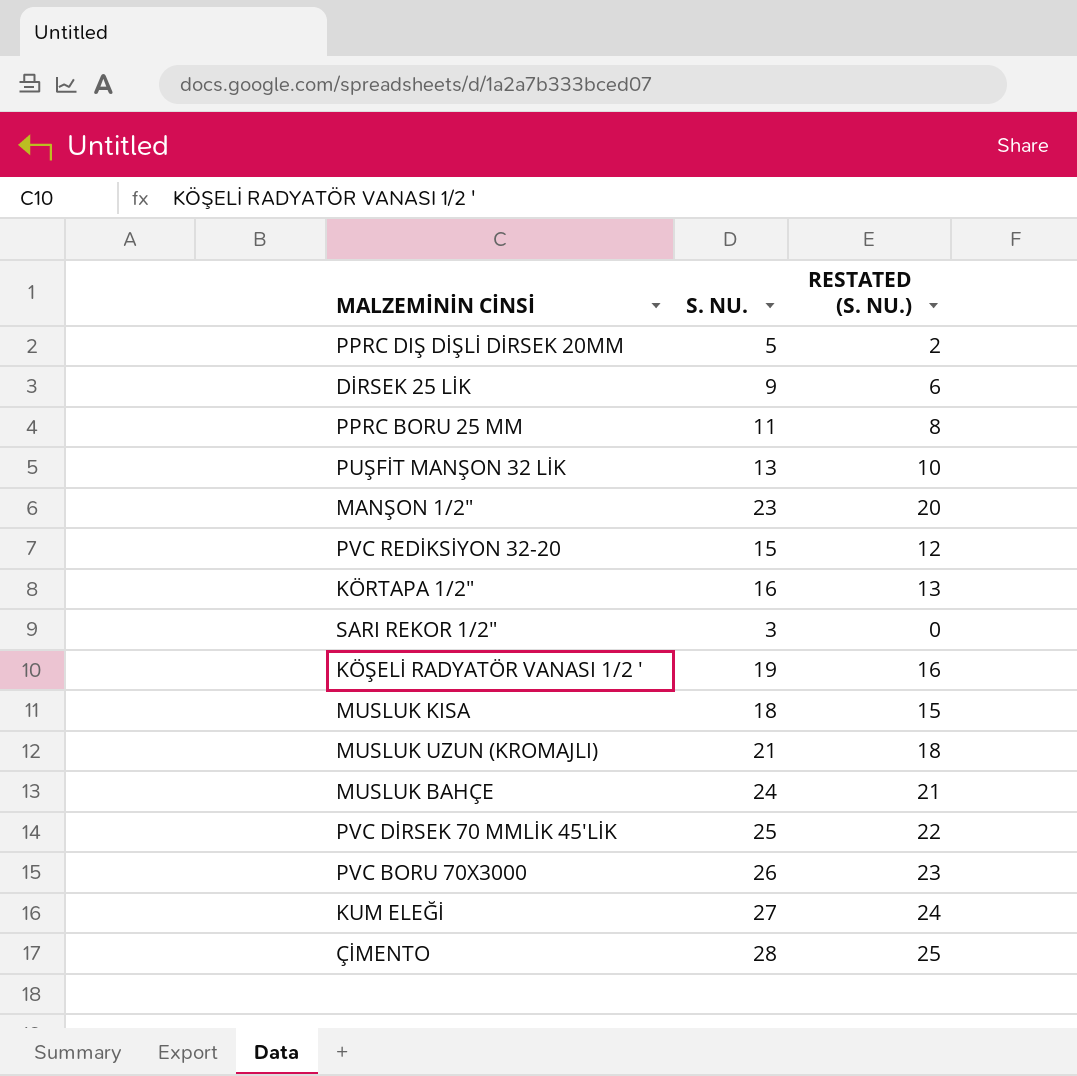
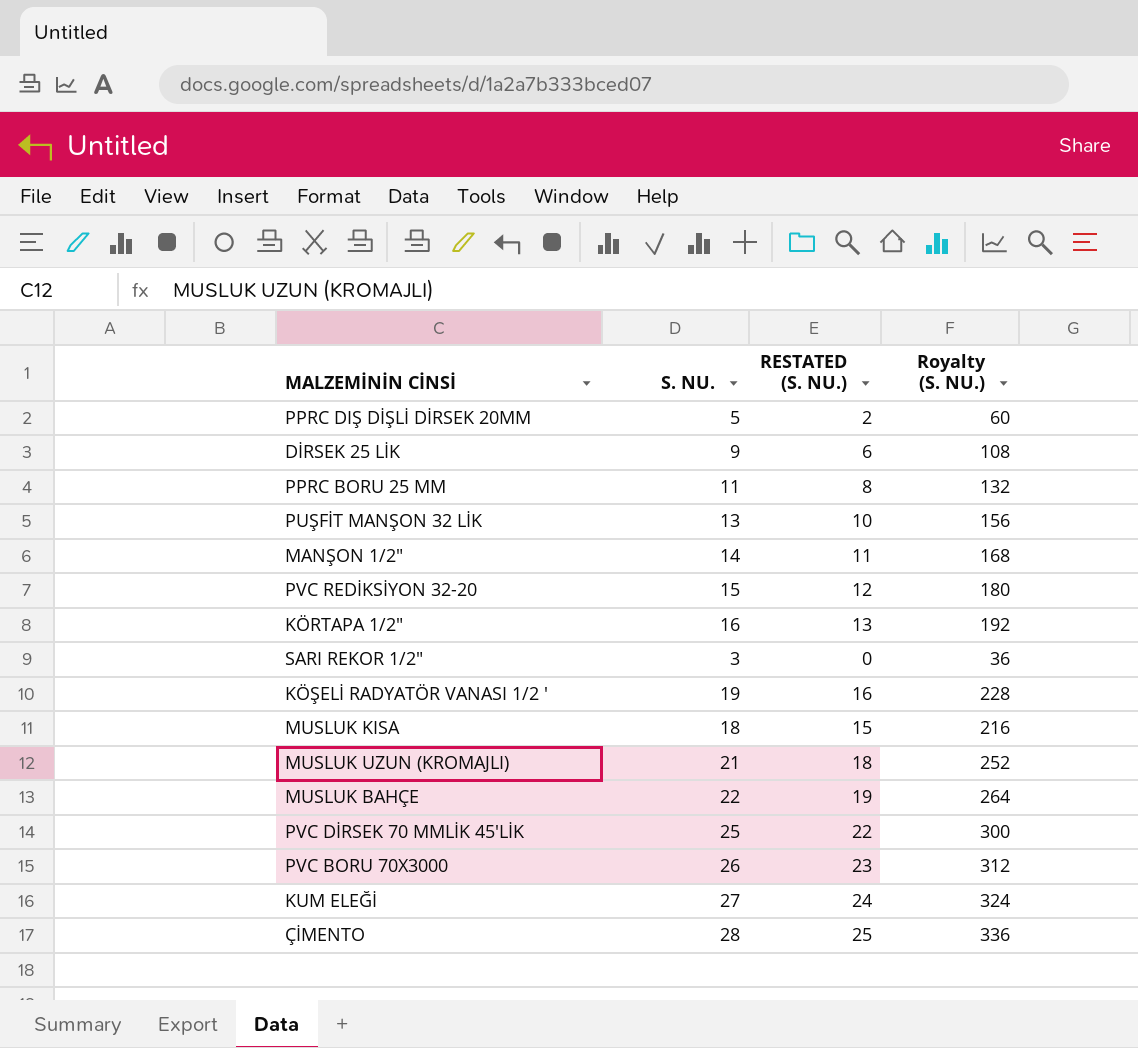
column Royalty (S. NU.) | formula: none -> [S. NU.] * 12
MANŞON 1/2" | S. NU.: 23 -> 14
MANŞON 1/2" | RESTATED (S. NU.): 20 -> 11
MUSLUK BAHÇE | S. NU.: 24 -> 22
MUSLUK BAHÇE | RESTATED (S. NU.): 21 -> 19

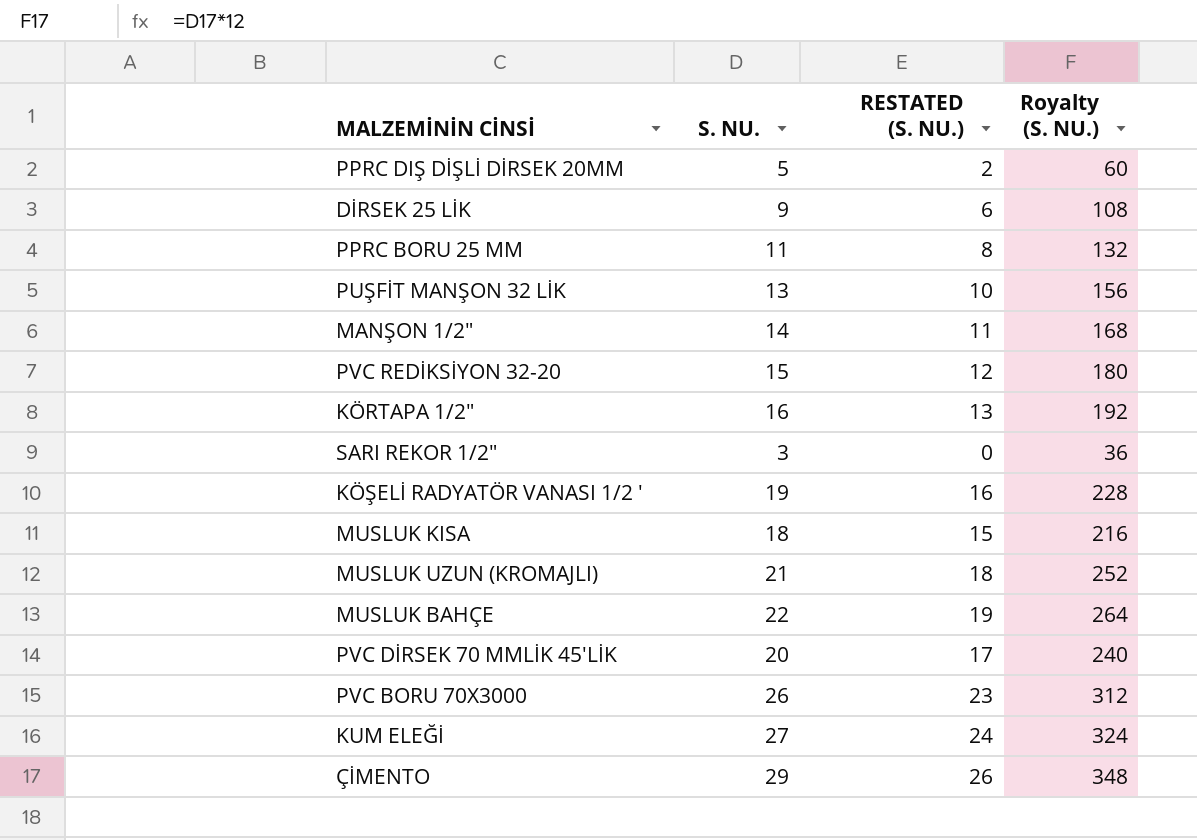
PVC DİRSEK 70 MMLİK 45'LİK | S. NU.: 25 -> 20
PVC DİRSEK 70 MMLİK 45'LİK | RESTATED (S. NU.): 22 -> 17
PVC DİRSEK 70 MMLİK 45'LİK | Royalty (S. NU.): 300 -> 240
ÇİMENTO | S. NU.: 28 -> 29
ÇİMENTO | RESTATED (S. NU.): 25 -> 26
ÇİMENTO | Royalty (S. NU.): 336 -> 348

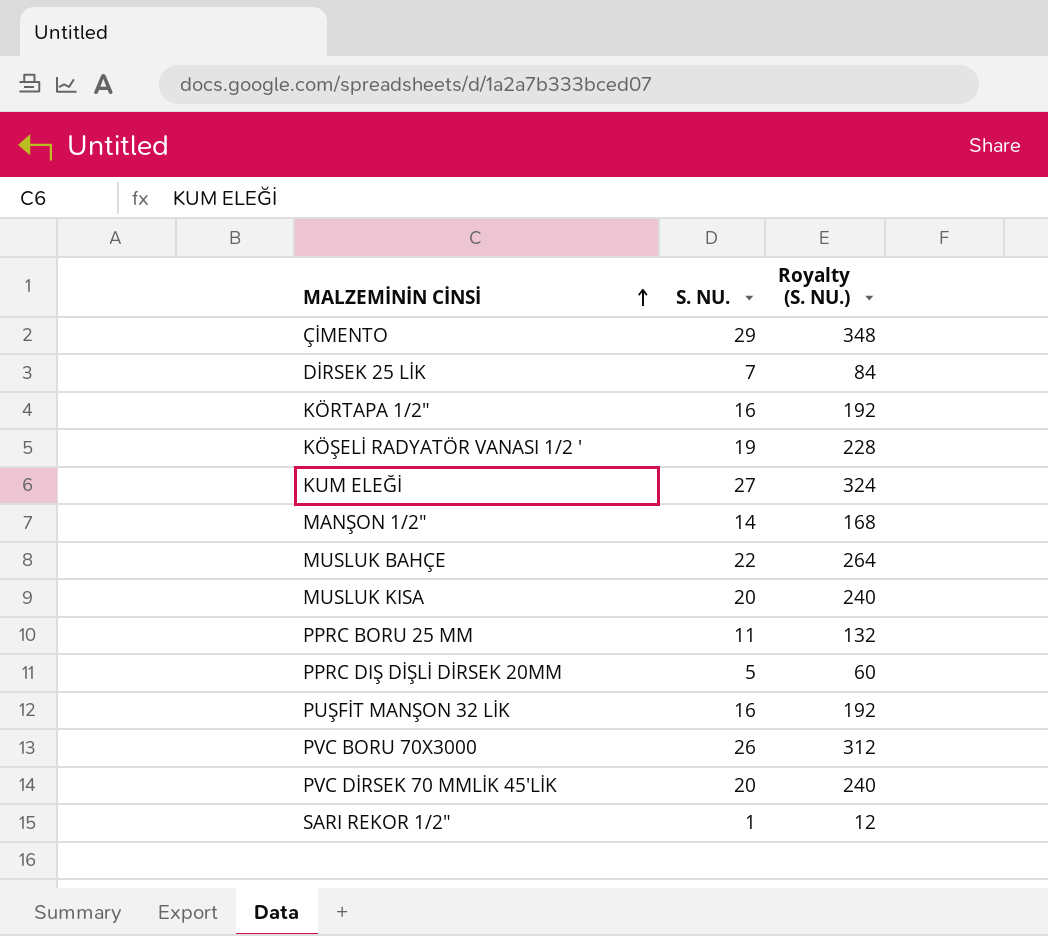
row order: none -> MALZEMİNİN CİNSİ ascending
column RESTATED (S. NU.) | formula: [S. NU.] - 3 -> none
row PVC REDİKSİYON 32-20: 15 | 12 | 180 -> none
row MUSLUK UZUN (KROMAJLI): 21 | 18 | 252 -> none
DİRSEK 25 LİK | S. NU.: 9 -> 7
DİRSEK 25 LİK | Royalty (S. NU.): 108 -> 84
MUSLUK KISA | S. NU.: 18 -> 20
MUSLUK KISA | Royalty (S. NU.): 216 -> 240
PUŞFİT MANŞON 32 LİK | S. NU.: 13 -> 16
PUŞFİT MANŞON 32 LİK | Royalty (S. NU.): 156 -> 192
SARI REKOR 1/2" | S. NU.: 3 -> 1
SARI REKOR 1/2" | Royalty (S. NU.): 36 -> 12

